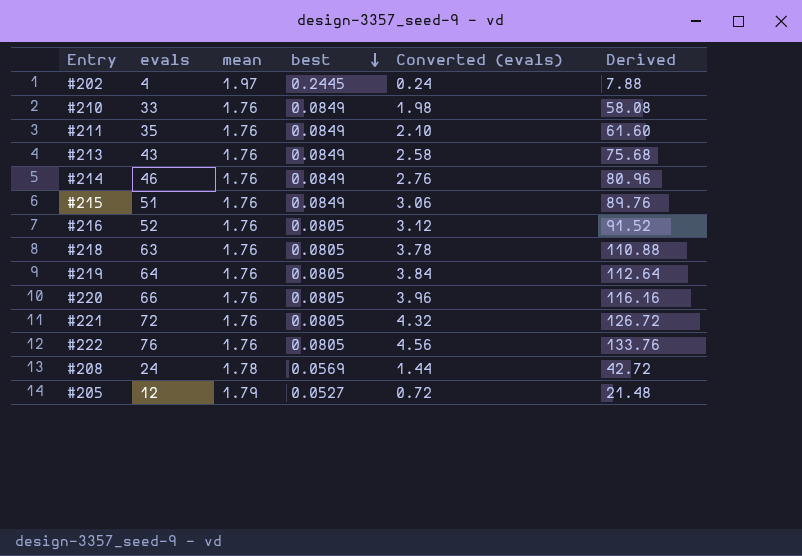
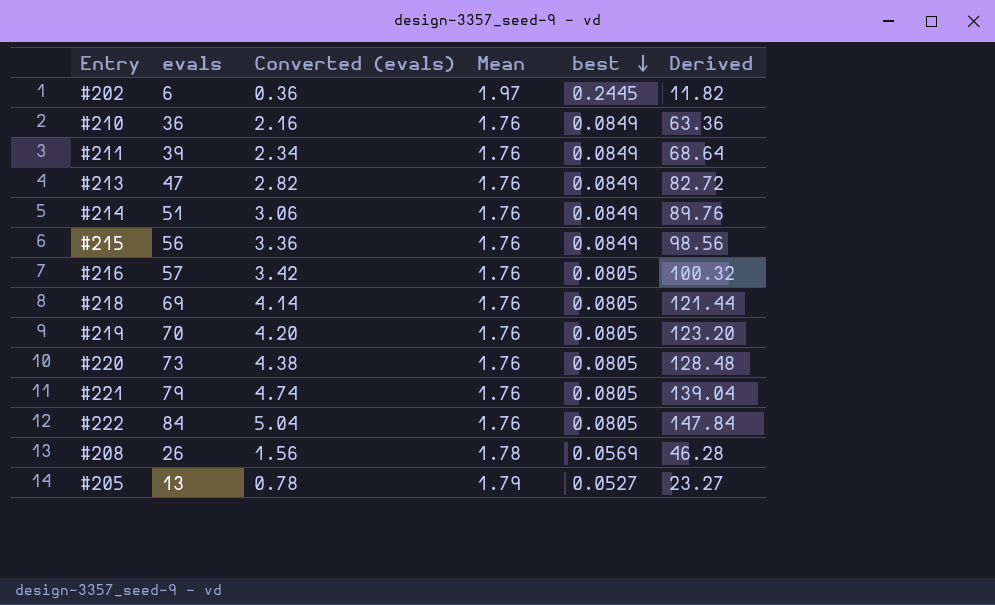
column Converted (evals) | position: 5 -> 3
column name: mean -> Mean
#202 | evals: 4 -> 6
#202 | Converted (evals): 0.24 -> 0.36
#202 | Derived: 7.88 -> 11.82
#210 | evals: 33 -> 36
#210 | Converted (evals): 1.98 -> 2.16
#210 | Derived: 58.08 -> 63.36
#211 | evals: 35 -> 39
#211 | Converted (evals): 2.10 -> 2.34
#211 | Derived: 61.60 -> 68.64
#213 | evals: 43 -> 47
#213 | Converted (evals): 2.58 -> 2.82
#213 | Derived: 75.68 -> 82.72
#214 | evals: 46 -> 51
#214 | Converted (evals): 2.76 -> 3.06
#214 | Derived: 80.96 -> 89.76
#215 | evals: 51 -> 56
#215 | Converted (evals): 3.06 -> 3.36
#215 | Derived: 89.76 -> 98.56
#216 | evals: 52 -> 57
#216 | Converted (evals): 3.12 -> 3.42
#216 | Derived: 91.52 -> 100.32
#218 | evals: 63 -> 69
#218 | Converted (evals): 3.78 -> 4.14
#218 | Derived: 110.88 -> 121.44
#219 | evals: 64 -> 70
#219 | Converted (evals): 3.84 -> 4.20
#219 | Derived: 112.64 -> 123.20
#220 | evals: 66 -> 73
#220 | Converted (evals): 3.96 -> 4.38
#220 | Derived: 116.16 -> 128.48
#221 | evals: 72 -> 79
#221 | Converted (evals): 4.32 -> 4.74
#221 | Derived: 126.72 -> 139.04
#222 | evals: 76 -> 84
#222 | Converted (evals): 4.56 -> 5.04
#222 | Derived: 133.76 -> 147.84
#208 | evals: 24 -> 26
#208 | Converted (evals): 1.44 -> 1.56
#208 | Derived: 42.72 -> 46.28
#205 | evals: 12 -> 13
#205 | Converted (evals): 0.72 -> 0.78
#205 | Derived: 21.48 -> 23.27

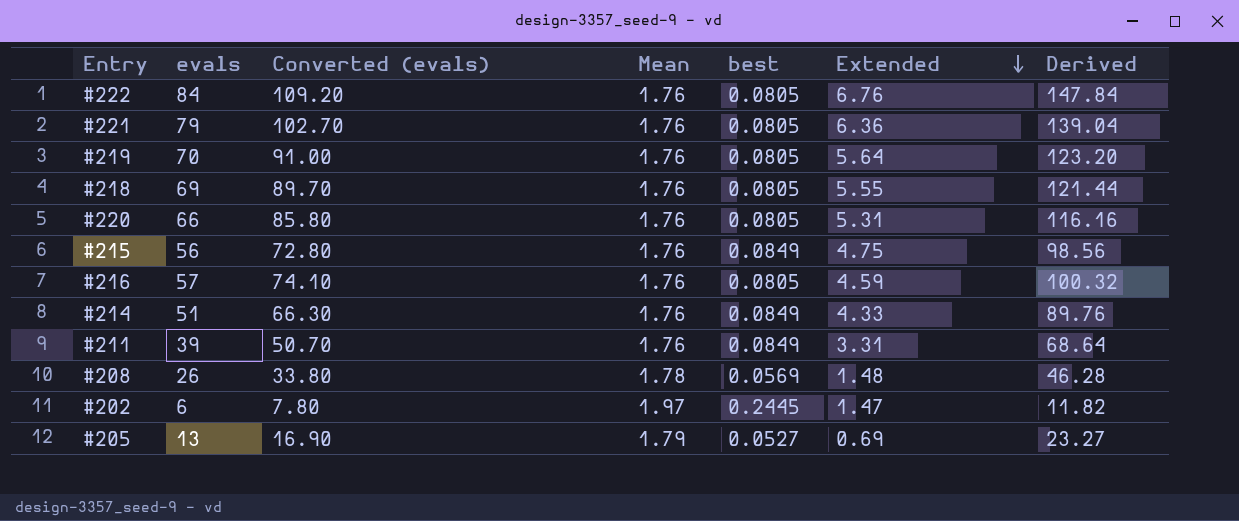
row order: best descending -> Extended descending
column Converted (evals) | formula: [evals] * 0.06 -> [evals] * 1.3
column Extended | formula: none -> [evals] * [best]
row #210: 36 | 2.16 | 1.76 | 0.0849 | 63.36 -> none
row #213: 47 | 2.82 | 1.76 | 0.0849 | 82.72 -> none
#220 | evals: 73 -> 66
#220 | Derived: 128.48 -> 116.16

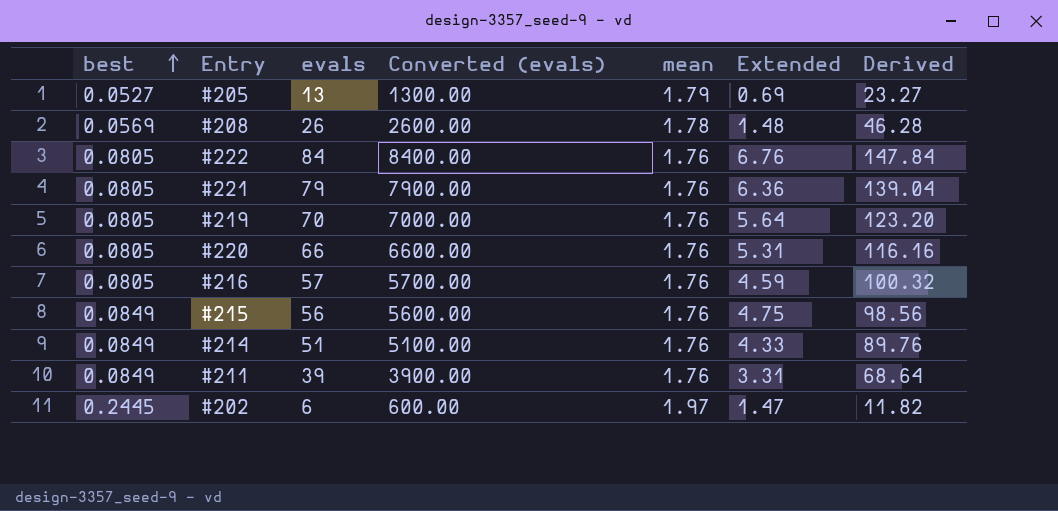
row order: Extended descending -> best ascending
column best | position: 5 -> 1
column Converted (evals) | formula: [evals] * 1.3 -> [evals] * 100
column name: Mean -> mean
row #218: 69 | 89.70 | 1.76 | 0.0805 | 5.55 | 121.44 -> none

